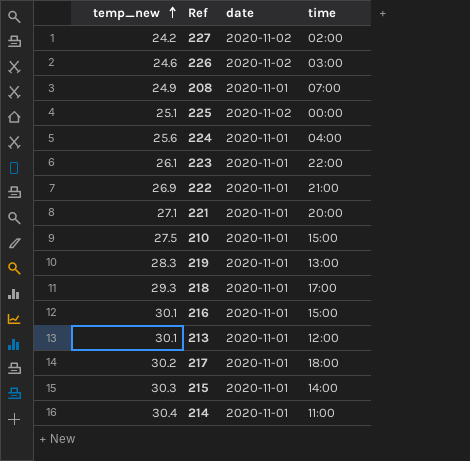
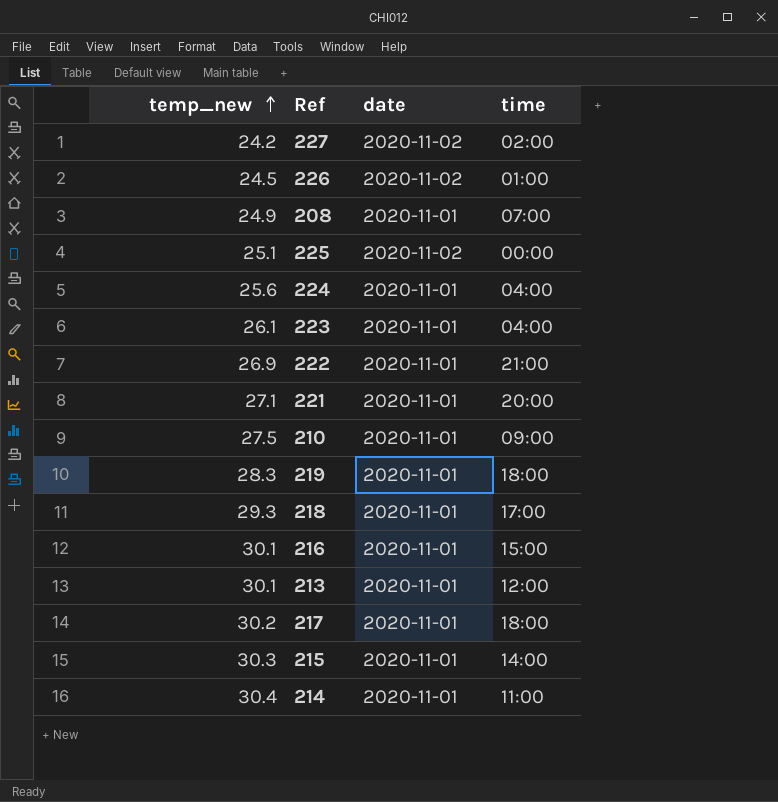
226 | temp_new: 24.6 -> 24.5
226 | time: 03:00 -> 01:00
223 | time: 22:00 -> 04:00
210 | time: 15:00 -> 09:00
219 | time: 13:00 -> 18:00

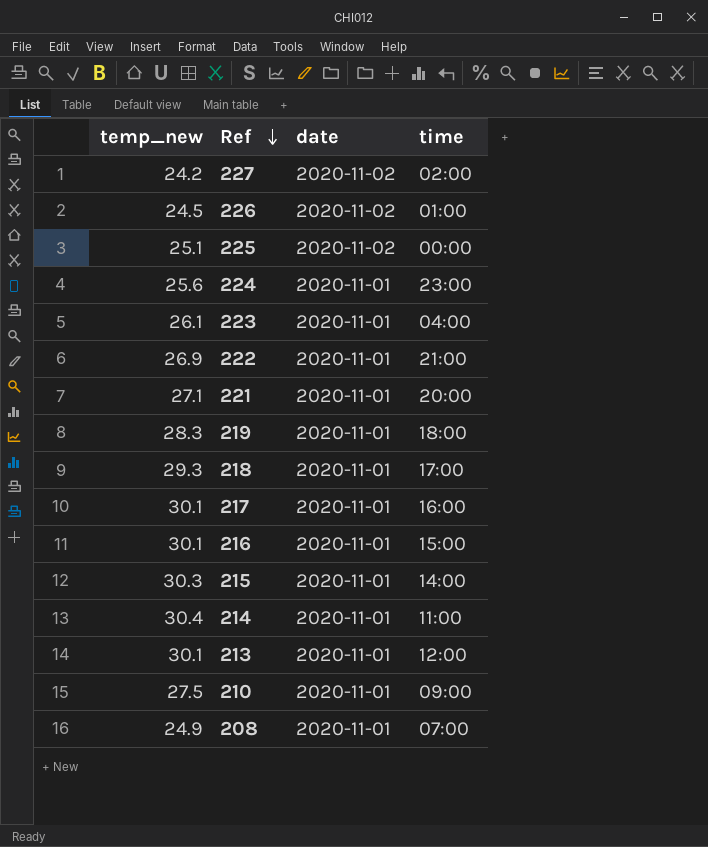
row order: temp_new ascending -> Ref descending
224 | time: 04:00 -> 23:00
217 | temp_new: 30.2 -> 30.1
217 | time: 18:00 -> 16:00

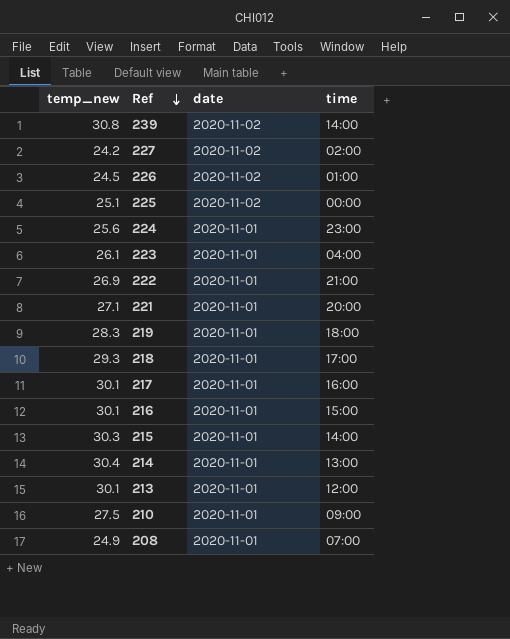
row 239: none -> 30.8 | 2020-11-02 | 14:00
214 | time: 11:00 -> 13:00

